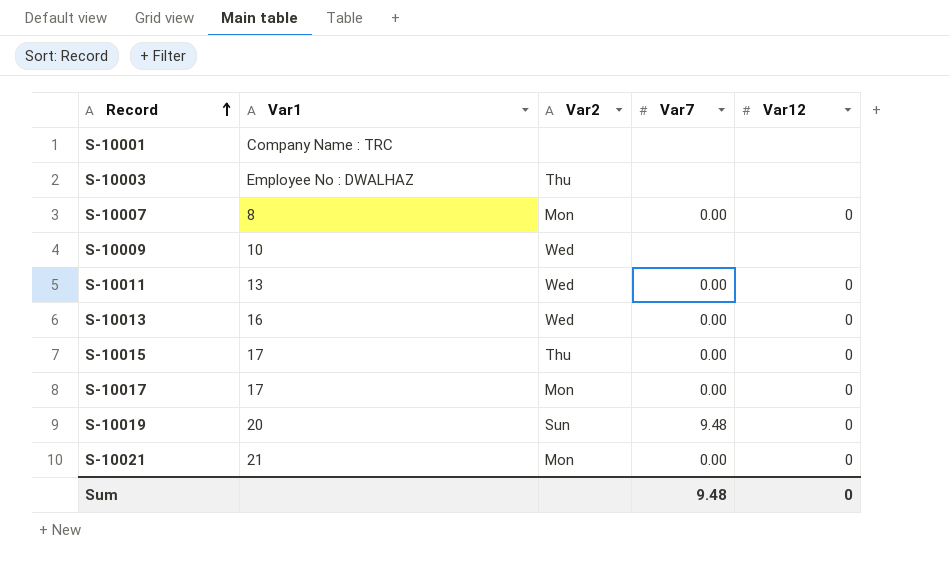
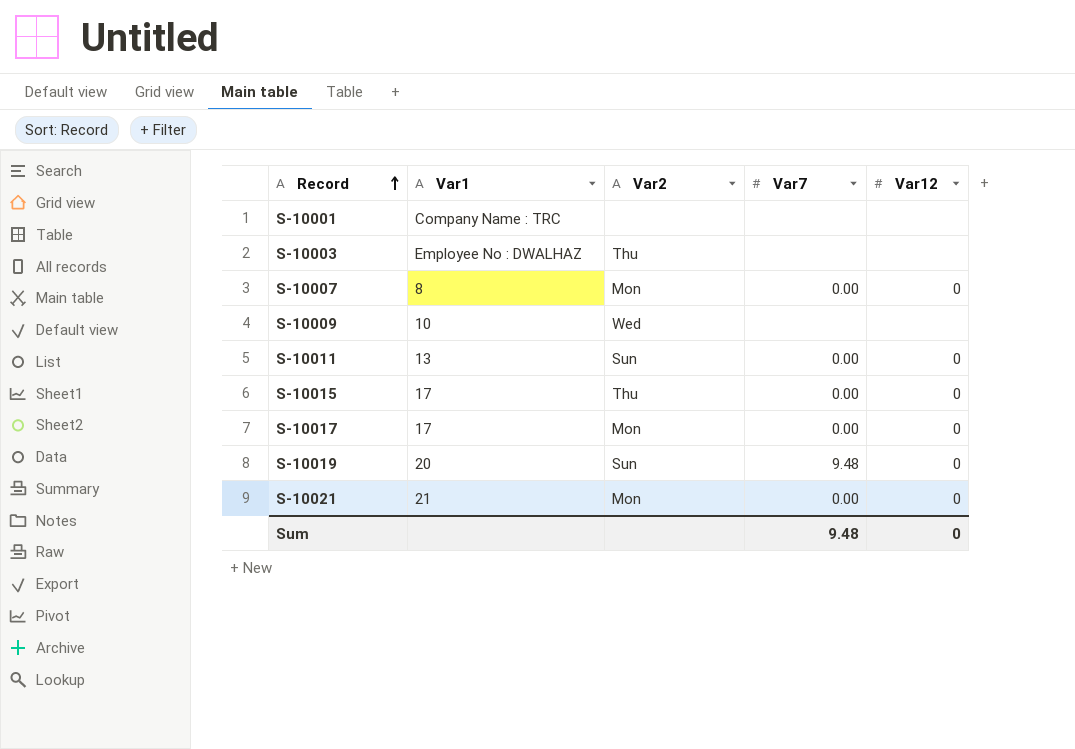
row S-10013: 16 | Wed | 0.00 | 0 -> none
S-10011 | Var2: Wed -> Sun

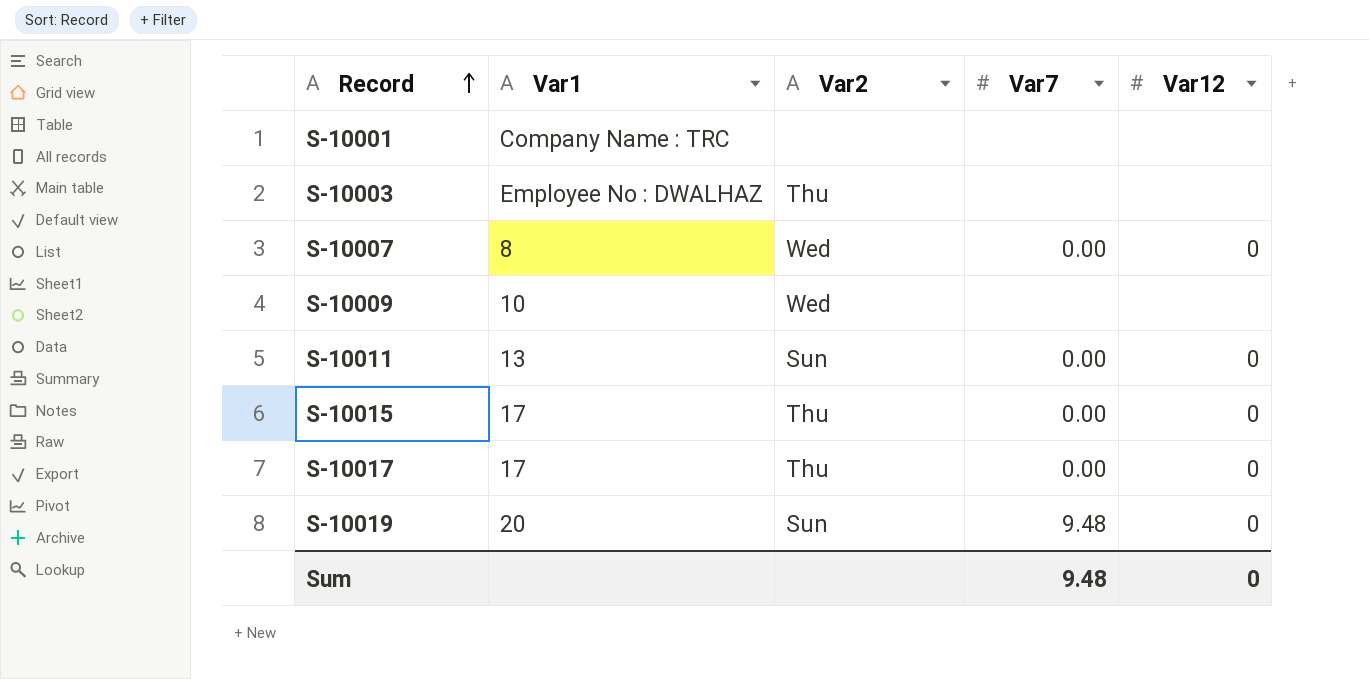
row S-10021: 21 | Mon | 0.00 | 0 -> none
S-10007 | Var2: Mon -> Wed
S-10017 | Var2: Mon -> Thu

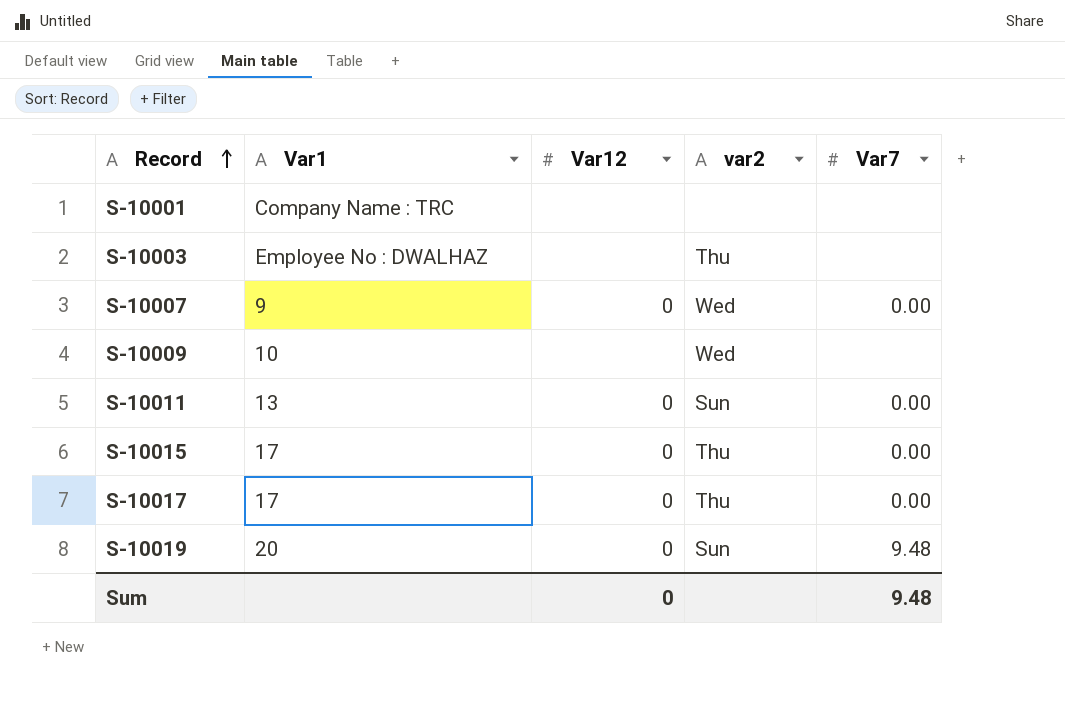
column Var12 | position: 5 -> 3
column name: Var2 -> var2
S-10007 | Var1: 8 -> 9

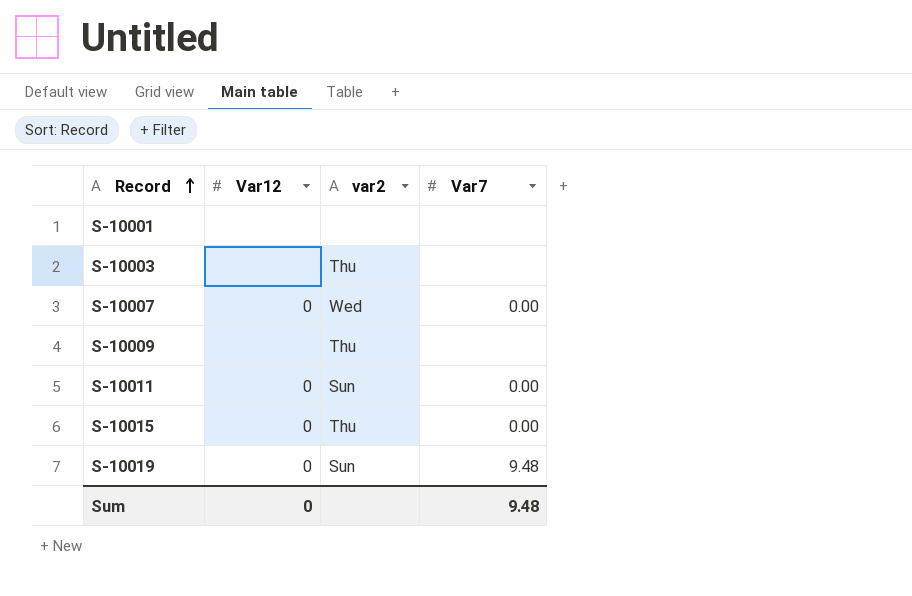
column Var1 | position: 2 -> none
row S-10017: 17 | 0 | Thu | 0.00 -> none
S-10009 | var2: Wed -> Thu

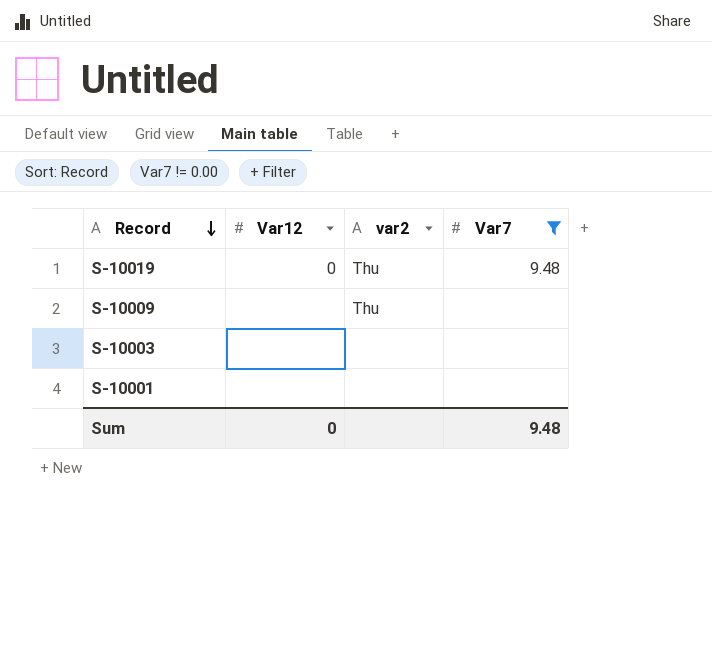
filter: none -> Var7 != 0.00
row order: Record ascending -> Record descending
S-10019 | var2: Sun -> Thu
S-10003 | var2: Thu -> none

